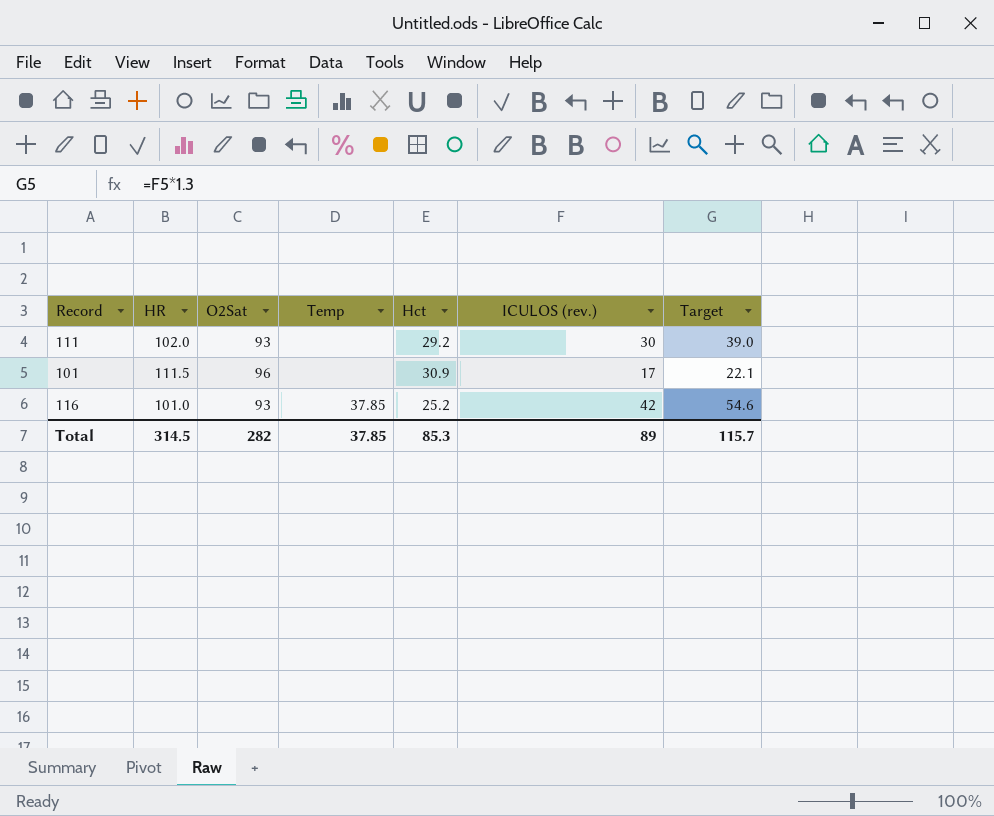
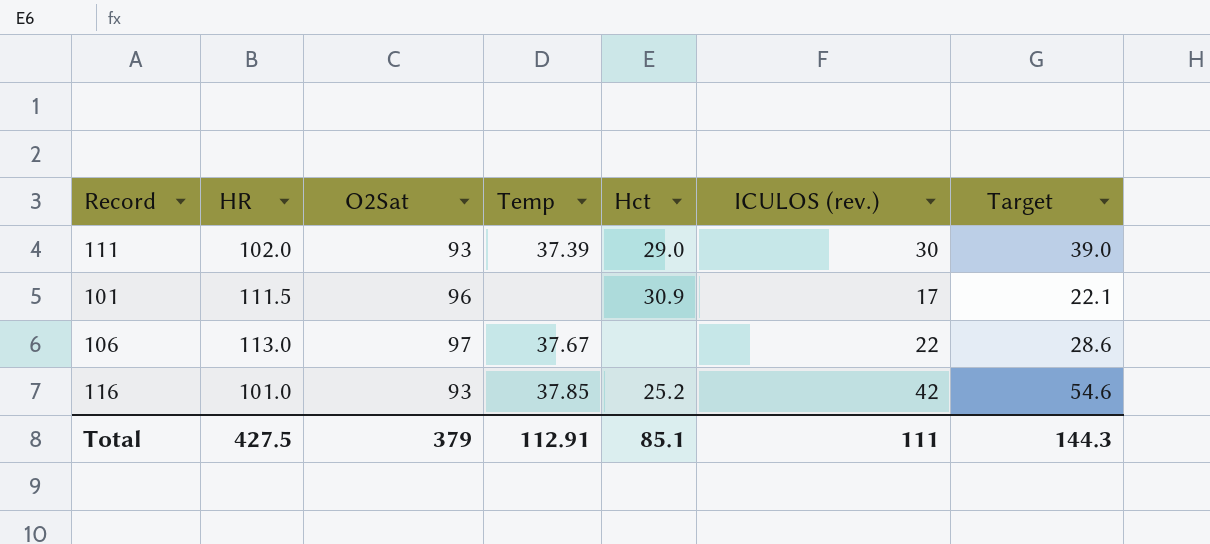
111 | Temp: none -> 37.39
111 | Hct: 29.2 -> 29.0
row 106: none -> 113.0 | 97 | 37.67 | none | 22 | 28.6
Total | HR: 314.5 -> 427.5
Total | O2Sat: 282 -> 379
Total | Temp: 37.85 -> 112.91
Total | Hct: 85.3 -> 85.1
Total | ICULOS (rev.): 89 -> 111
Total | Target: 115.7 -> 144.3

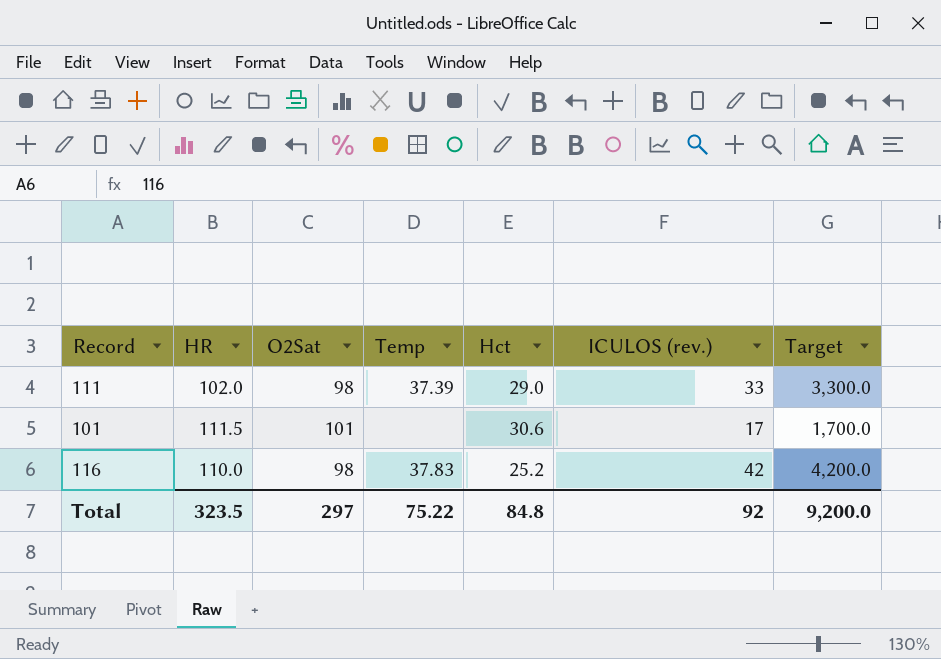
column Target | formula: [ICULOS (rev.)] * 1.3 -> [ICULOS (rev.)] * 100
row 106: 113.0 | 97 | 37.67 | none | 22 | 28.6 -> none
111 | O2Sat: 93 -> 98
111 | ICULOS (rev.): 30 -> 33
101 | O2Sat: 96 -> 101
101 | Hct: 30.9 -> 30.6
116 | HR: 101.0 -> 110.0
116 | O2Sat: 93 -> 98
116 | Temp: 37.85 -> 37.83
Total | HR: 427.5 -> 323.5
Total | O2Sat: 379 -> 297
Total | Temp: 112.91 -> 75.22
Total | Hct: 85.1 -> 84.8
Total | ICULOS (rev.): 111 -> 92
Total | Target: 144.3 -> 9,200.0

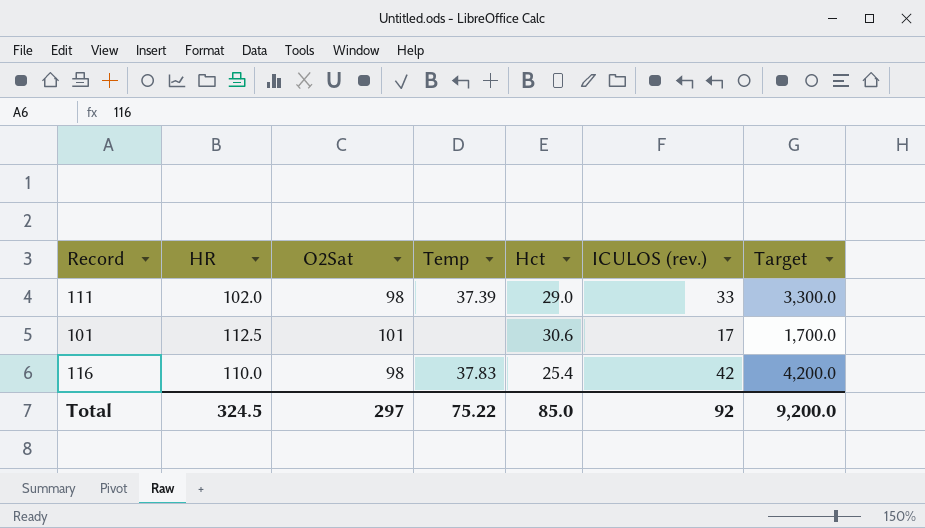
101 | HR: 111.5 -> 112.5
116 | Hct: 25.2 -> 25.4
Total | HR: 323.5 -> 324.5
Total | Hct: 84.8 -> 85.0

